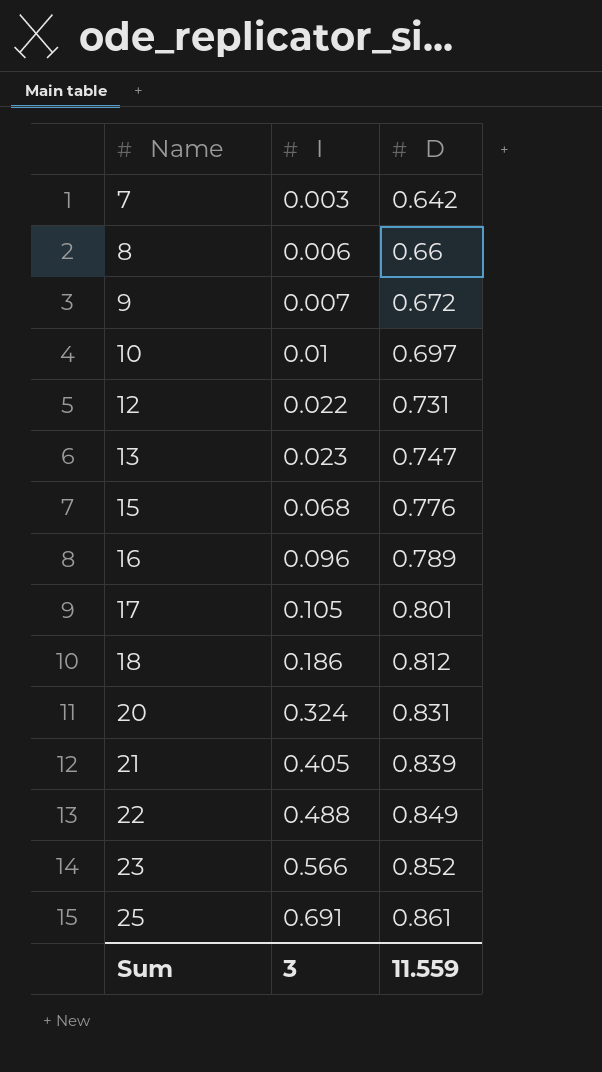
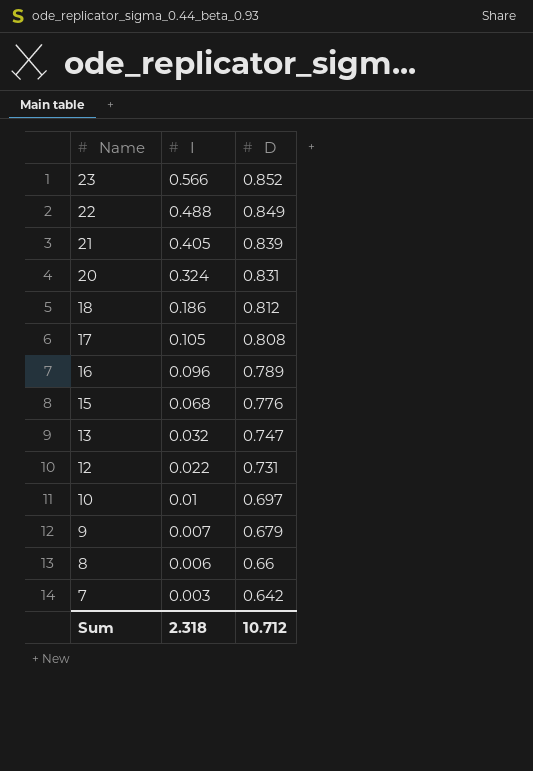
row order: Name ascending -> Name descending
row 25: 0.691 | 0.861 -> none
17 | D: 0.801 -> 0.808
13 | I: 0.023 -> 0.032
9 | D: 0.672 -> 0.679
Sum | I: 3 -> 2.318
Sum | D: 11.559 -> 10.712

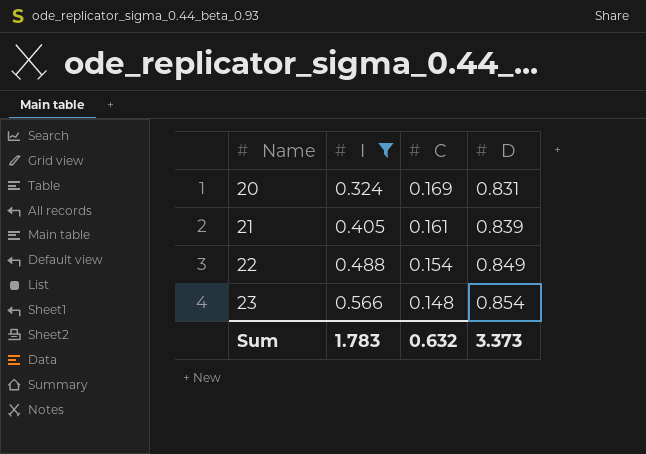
filter: none -> I >= 0.324
row order: Name descending -> Name ascending
column C | position: none -> 3
23 | D: 0.852 -> 0.854
Sum | I: 2.318 -> 1.783
Sum | D: 10.712 -> 3.373

